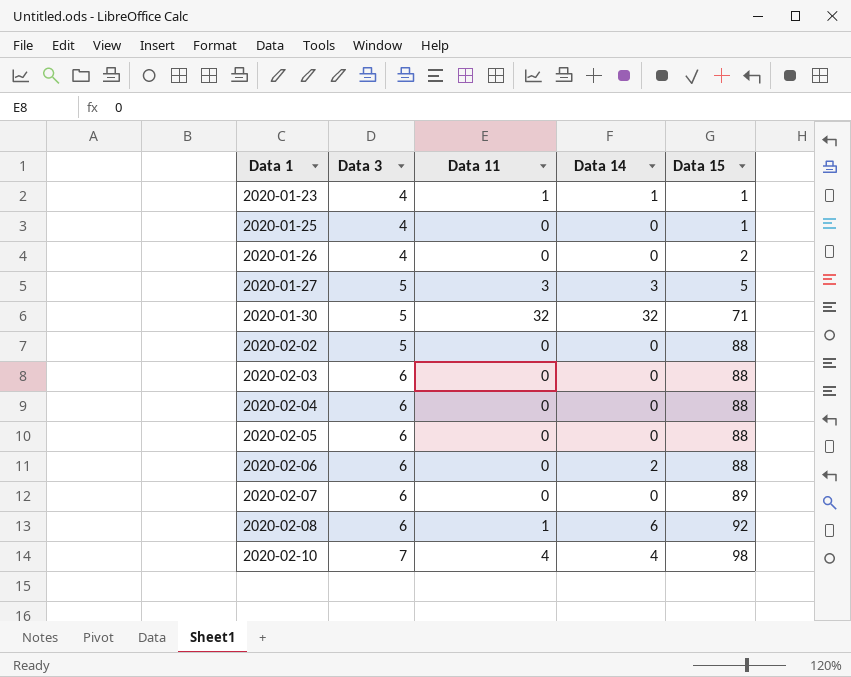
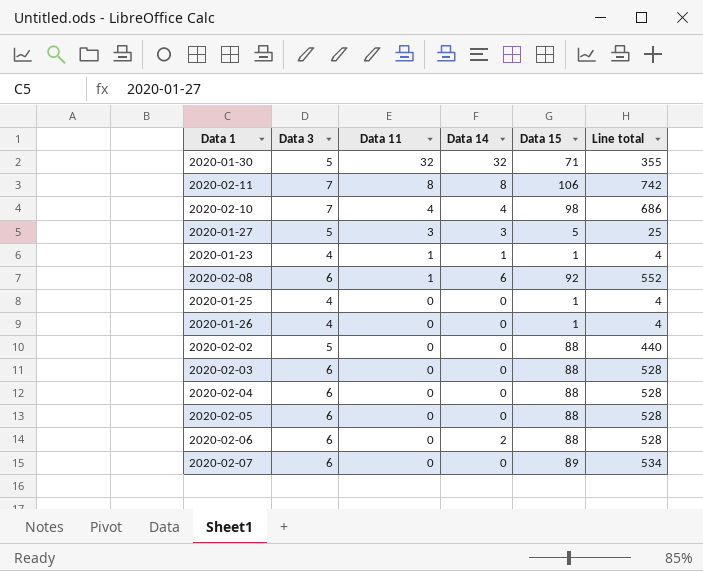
row order: Data 1 ascending -> Data 11 descending
column Line total | formula: none -> [Data 3] * [Data 15]
row 2020-02-11: none -> 7 | 8 | 8 | 106 | 742
2020-01-26 | Data 15: 2 -> 1

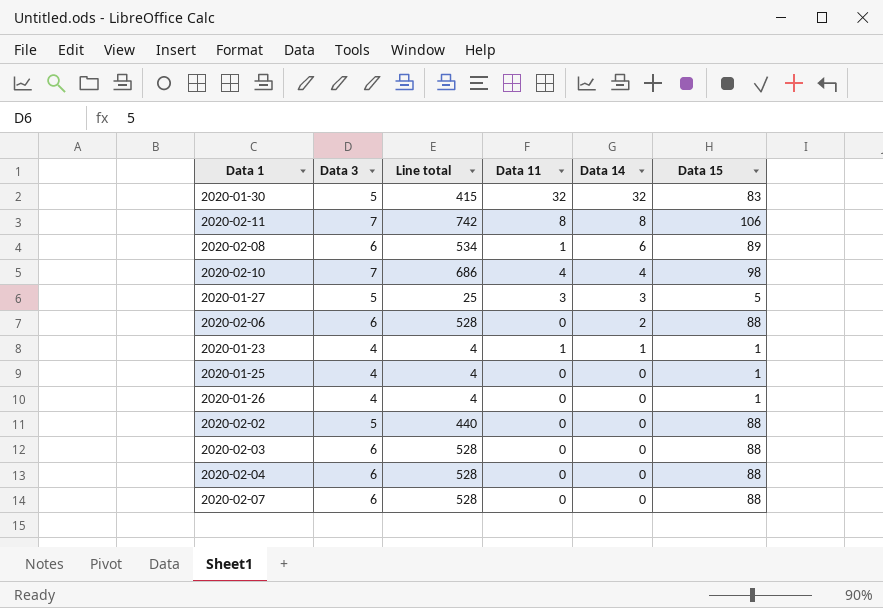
row order: Data 11 descending -> Data 14 descending
column Line total | position: 6 -> 3
row 2020-02-05: 6 | 0 | 0 | 88 | 528 -> none
2020-01-30 | Line total: 355 -> 415
2020-01-30 | Data 15: 71 -> 83
2020-02-08 | Line total: 552 -> 534
2020-02-08 | Data 15: 92 -> 89
2020-02-07 | Line total: 534 -> 528
2020-02-07 | Data 15: 89 -> 88

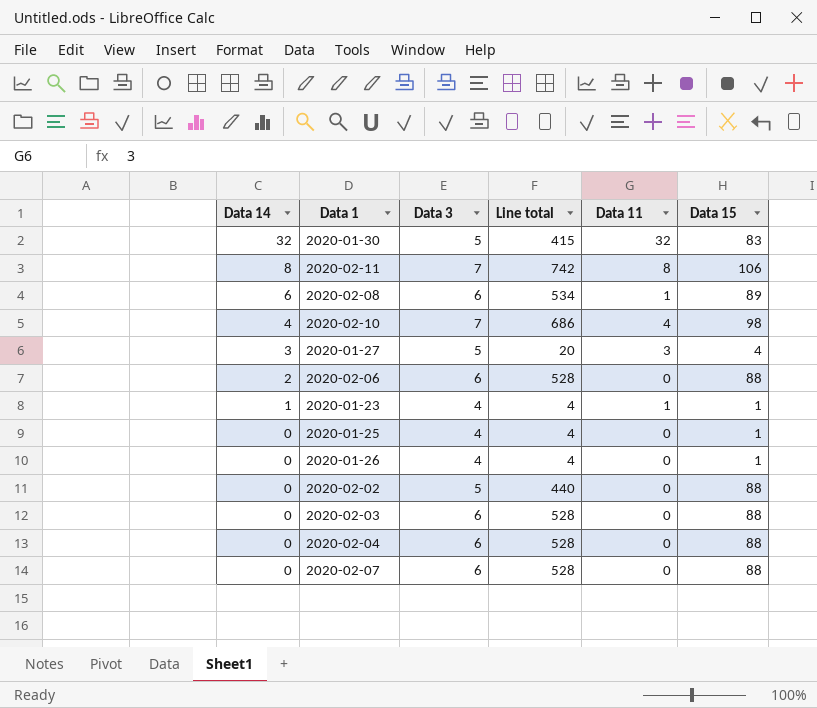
column Data 14 | position: 5 -> 1
2020-01-27 | Line total: 25 -> 20
2020-01-27 | Data 15: 5 -> 4

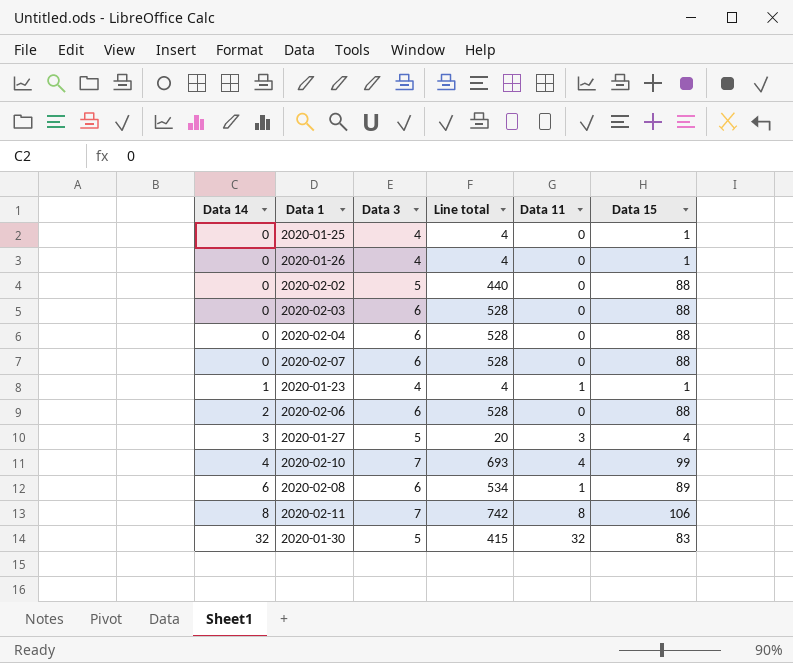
row order: Data 14 descending -> Data 14 ascending
2020-02-10 | Line total: 686 -> 693
2020-02-10 | Data 15: 98 -> 99

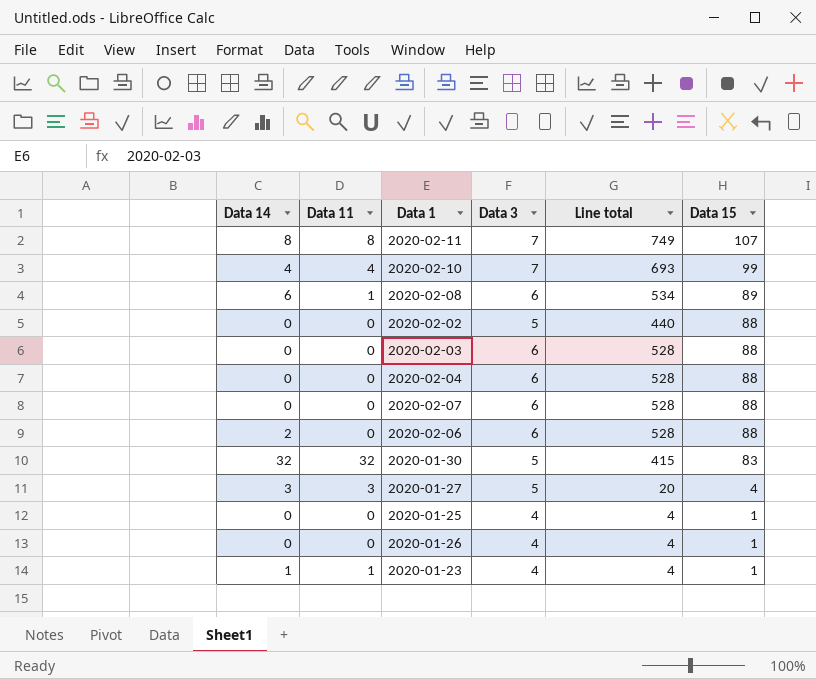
row order: Data 14 ascending -> Data 15 descending
column Data 11 | position: 5 -> 2
2020-02-11 | Line total: 742 -> 749
2020-02-11 | Data 15: 106 -> 107

